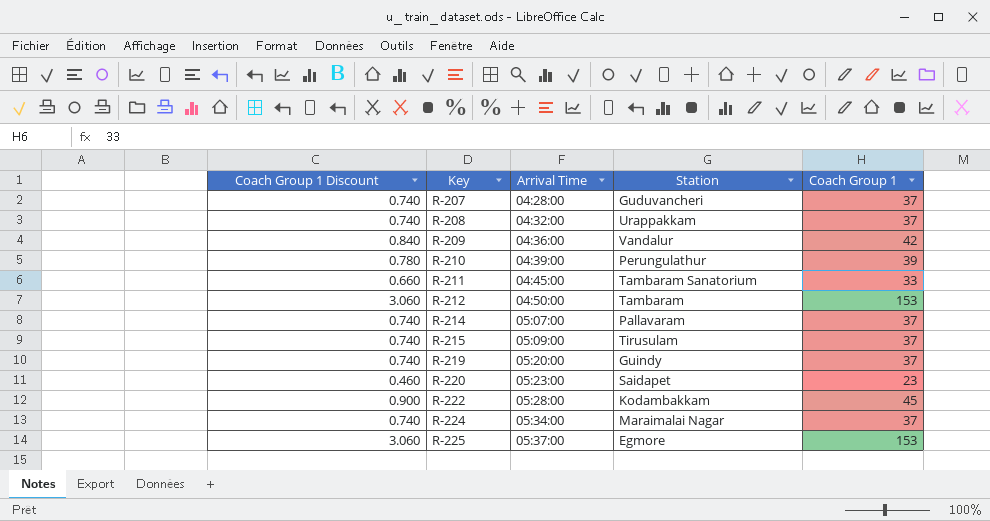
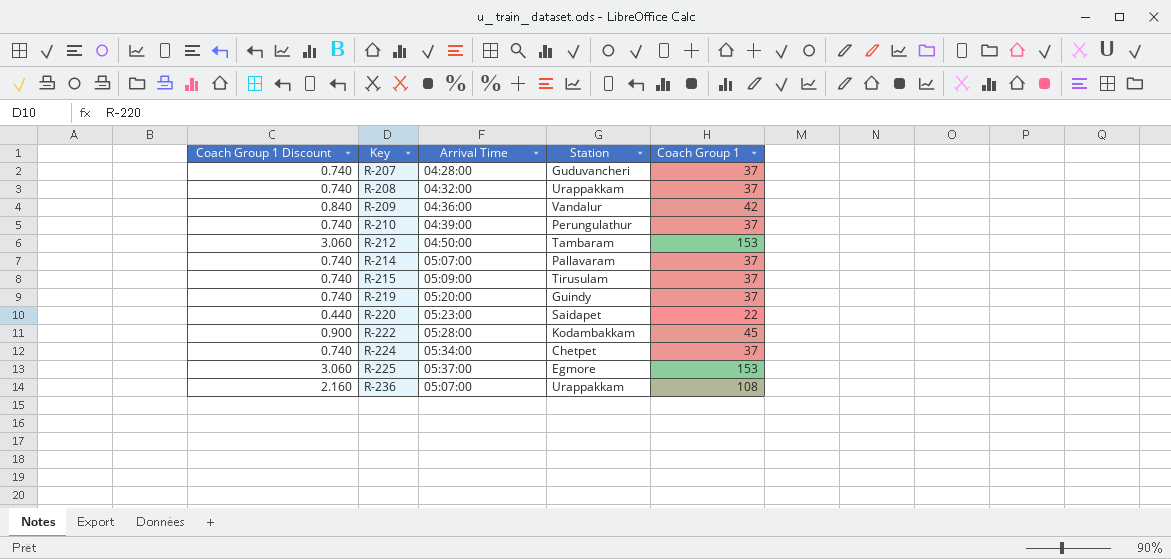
row R-211: 0.660 | 04:45:00 | Tambaram Sanatorium | 33 -> none
R-210 | Coach Group 1 Discount: 0.780 -> 0.740
R-210 | Coach Group 1: 39 -> 37
R-220 | Coach Group 1 Discount: 0.460 -> 0.440
R-220 | Coach Group 1: 23 -> 22
R-224 | Station: Maraimalai Nagar -> Chetpet
row R-236: none -> 2.160 | 05:07:00 | Urappakkam | 108

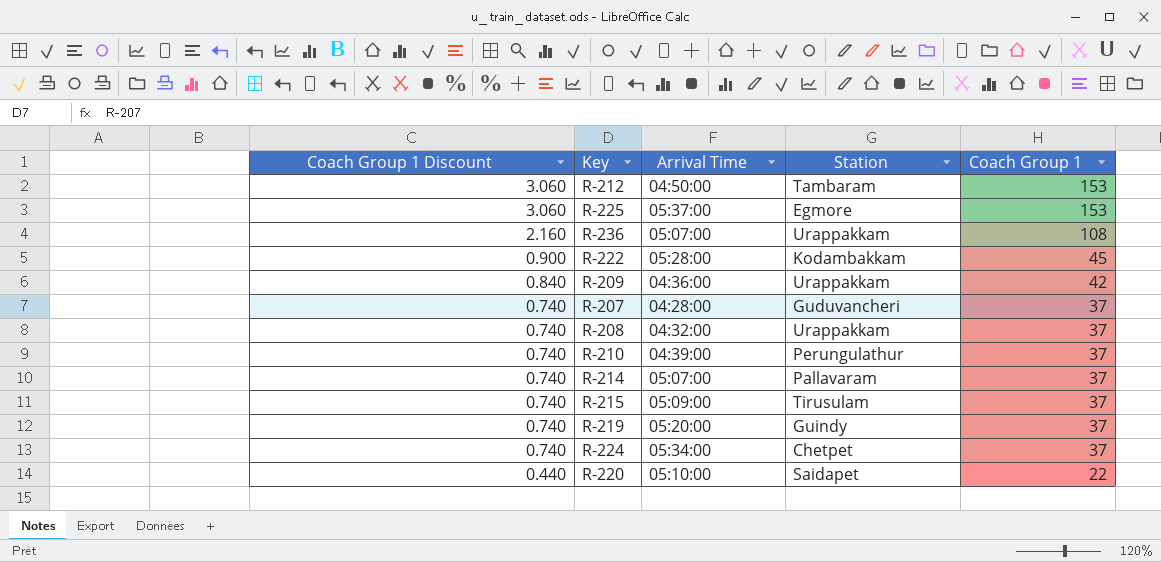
row order: Key ascending -> Coach Group 1 Discount descending
R-209 | Station: Vandalur -> Urappakkam
R-220 | Arrival Time: 05:23:00 -> 05:10:00

